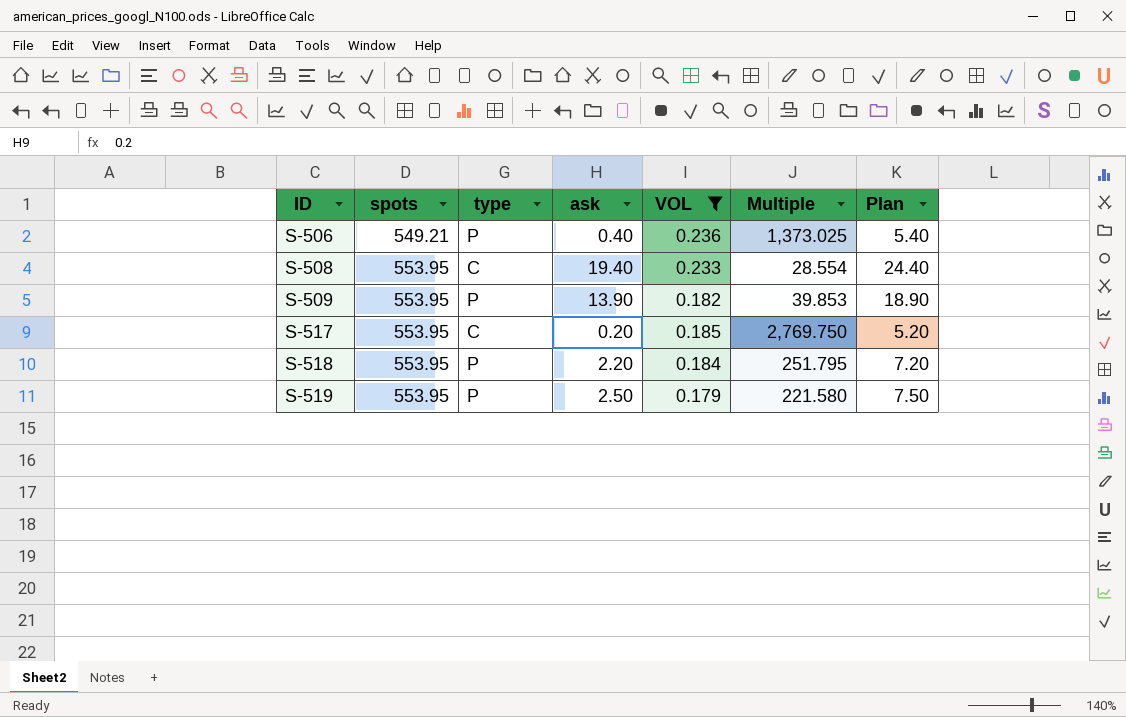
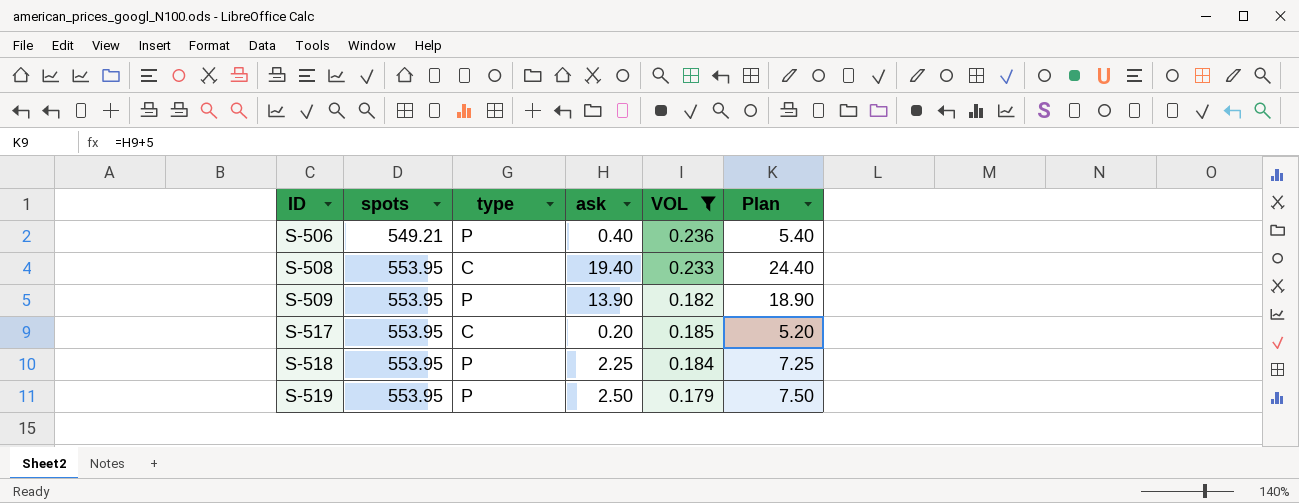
column Multiple | formula: [spots] / [ask] -> none
S-518 | ask: 2.20 -> 2.25
S-518 | Plan: 7.20 -> 7.25

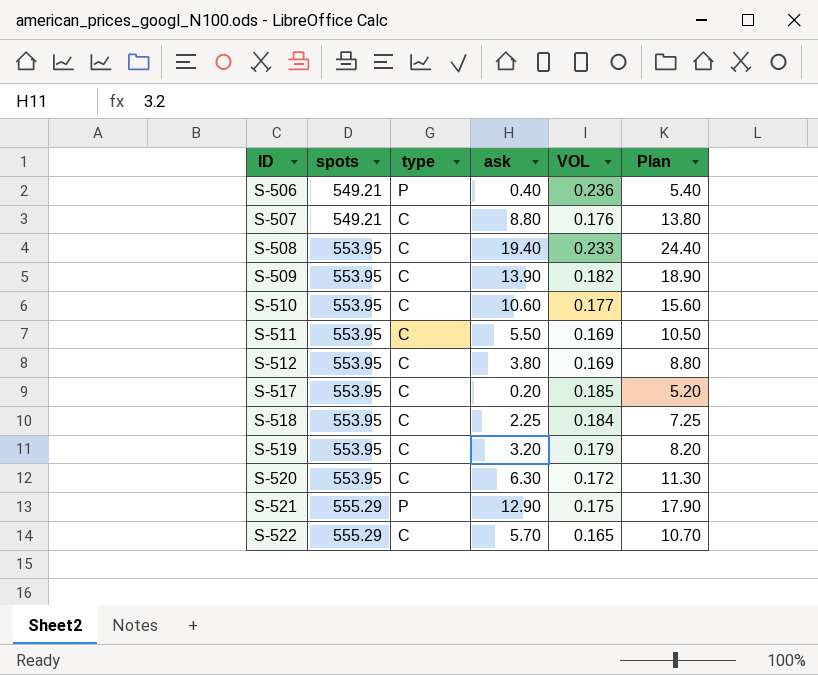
filter: VOL >= 0.179 -> none
S-509 | type: P -> C
S-518 | type: P -> C
S-519 | type: P -> C
S-519 | ask: 2.50 -> 3.20
S-519 | Plan: 7.50 -> 8.20

